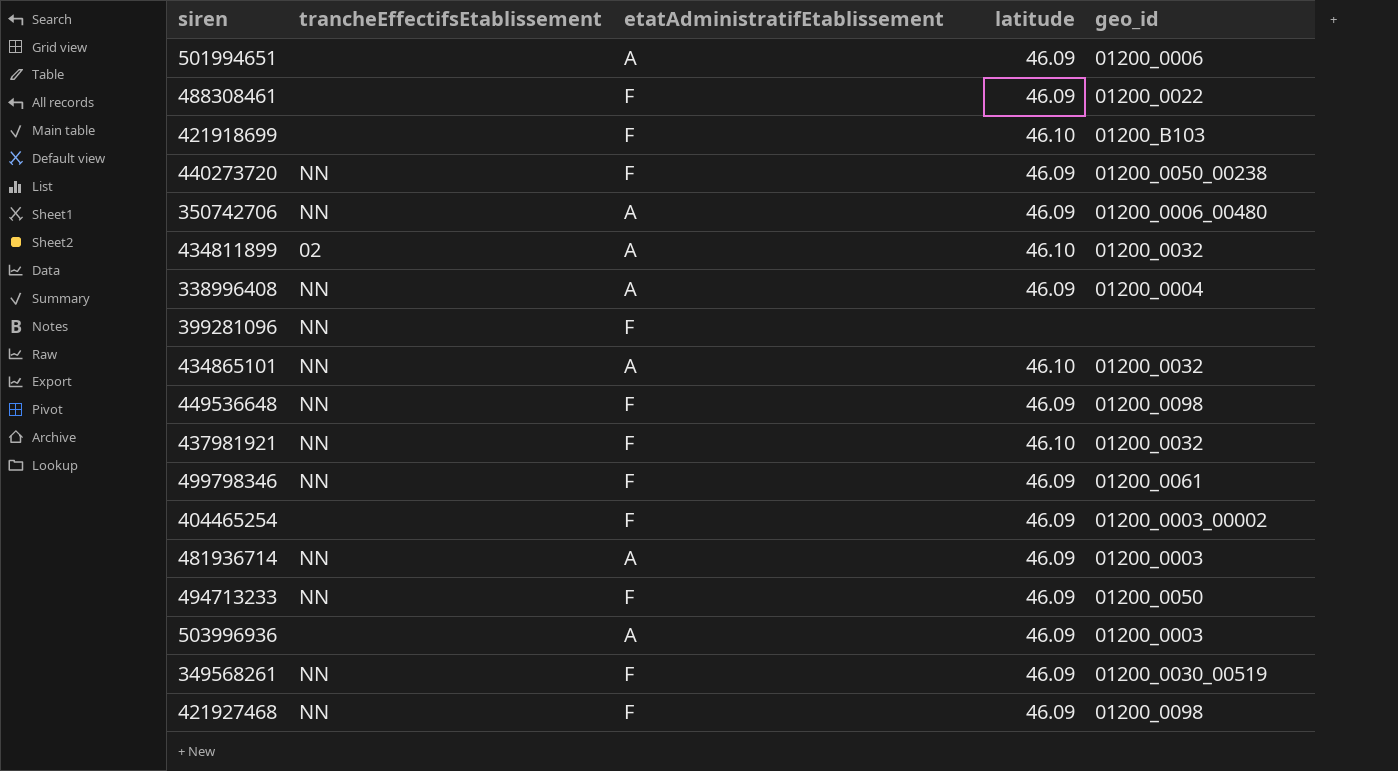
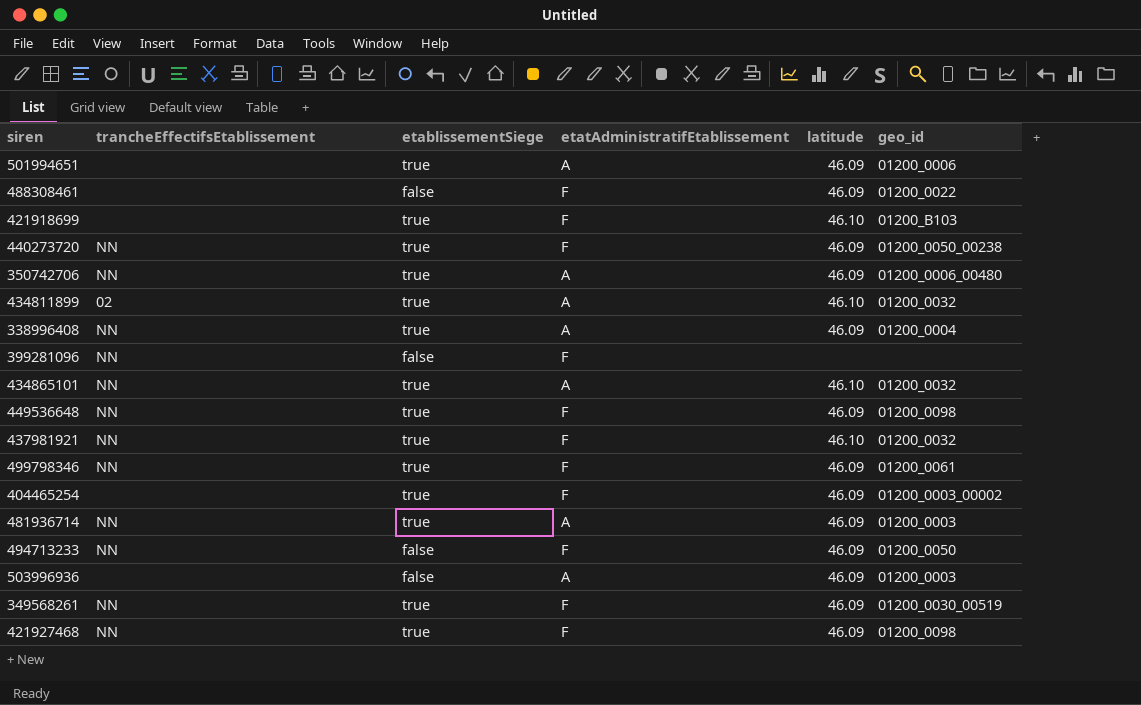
column etablissementSiege | position: none -> 3

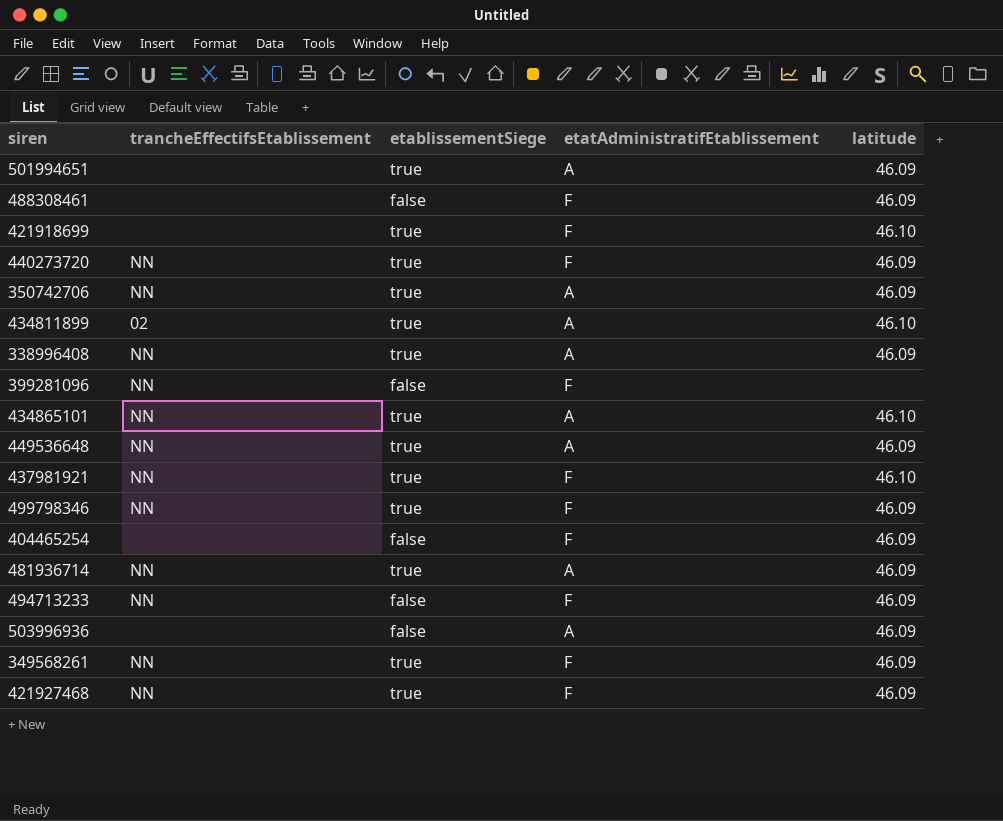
column geo_id | position: 6 -> none
449536648 | etatAdministratifEtablissement: F -> A
404465254 | etablissementSiege: true -> false

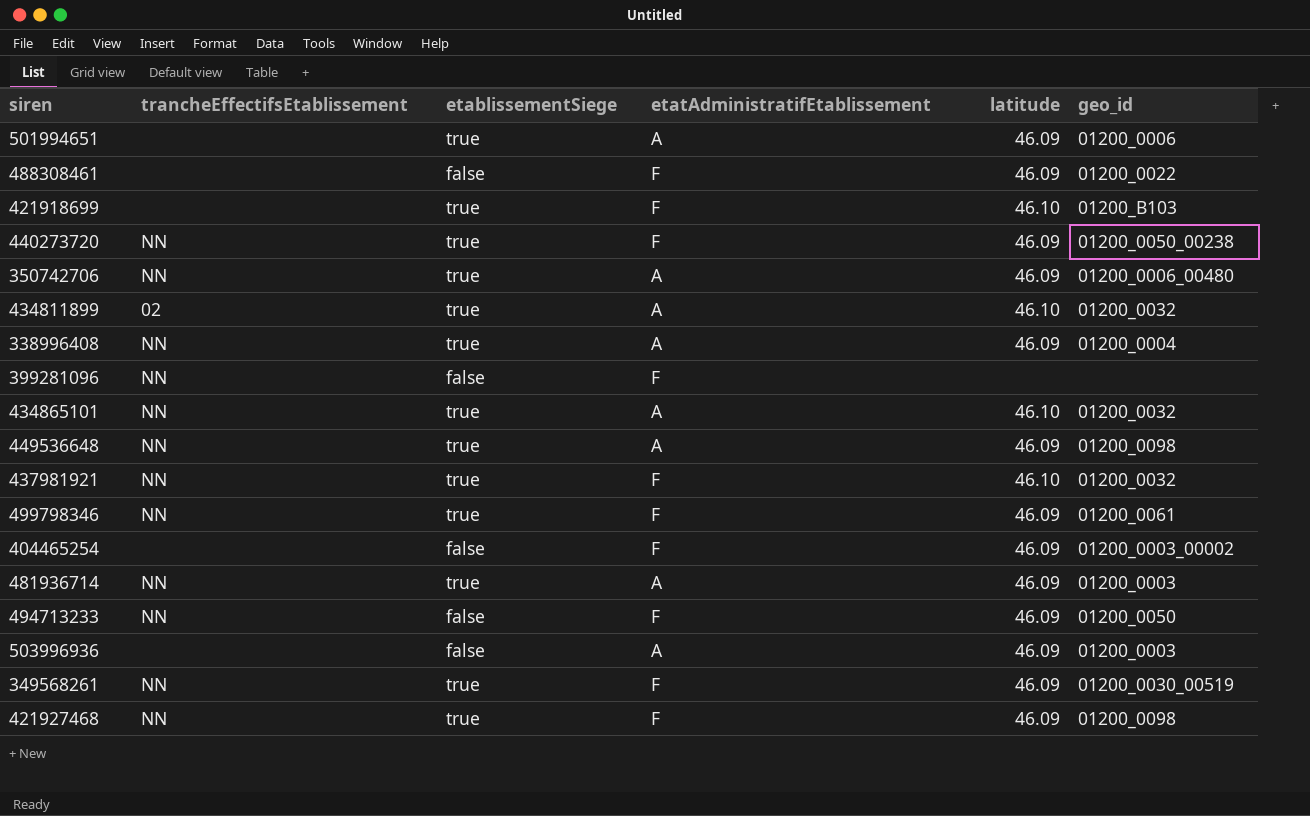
column geo_id | position: none -> 6

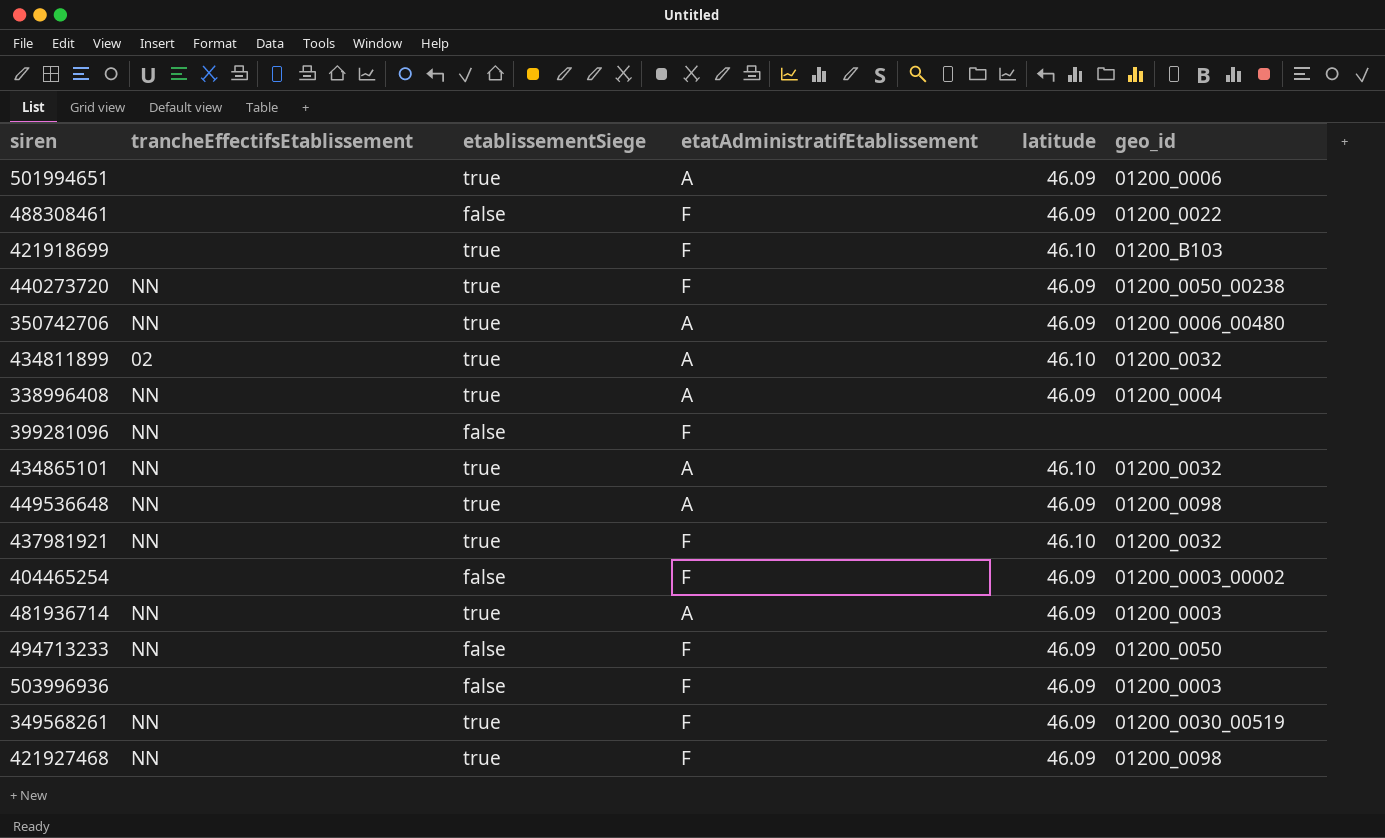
row 499798346: NN | true | F | 46.09 | 01200_0061 -> none
503996936 | etatAdministratifEtablissement: A -> F

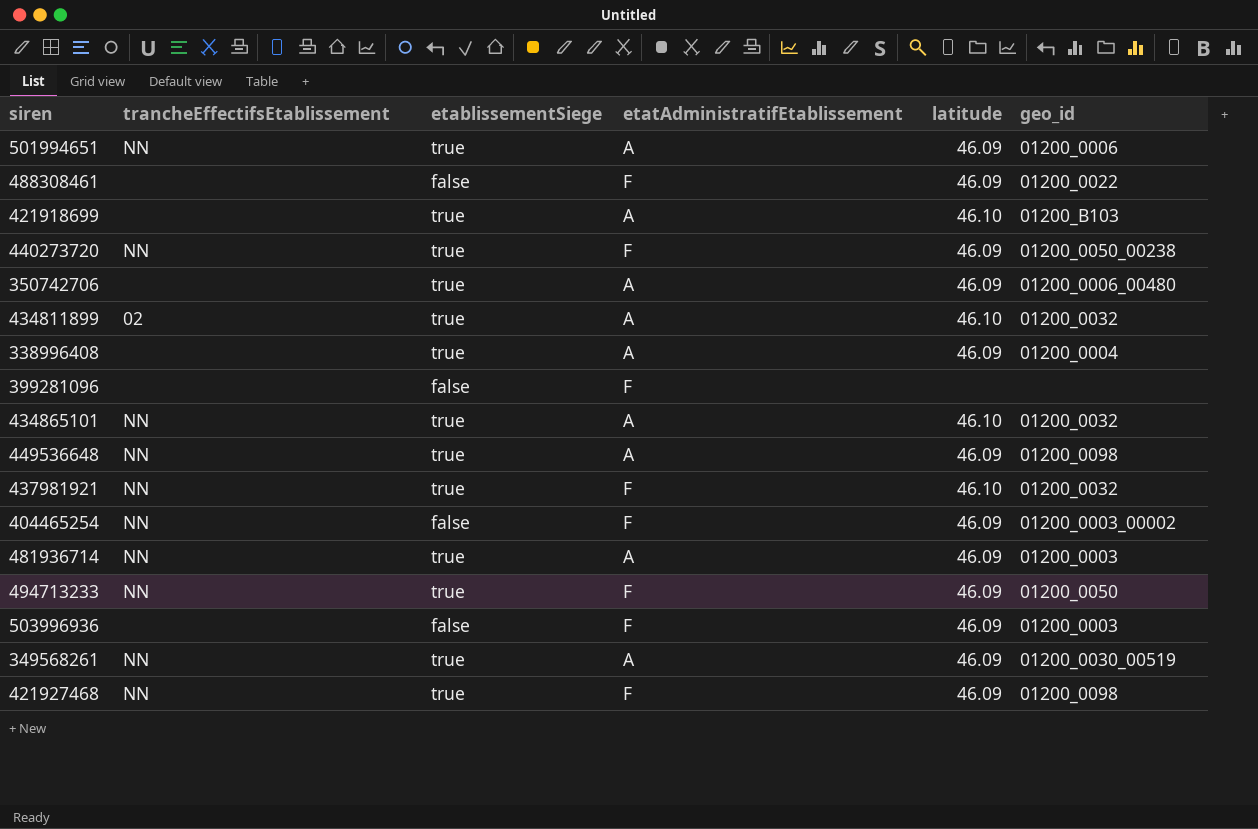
501994651 | trancheEffectifsEtablissement: none -> NN
421918699 | etatAdministratifEtablissement: F -> A
350742706 | trancheEffectifsEtablissement: NN -> none
338996408 | trancheEffectifsEtablissement: NN -> none
399281096 | trancheEffectifsEtablissement: NN -> none
404465254 | trancheEffectifsEtablissement: none -> NN
494713233 | etablissementSiege: false -> true
349568261 | etatAdministratifEtablissement: F -> A

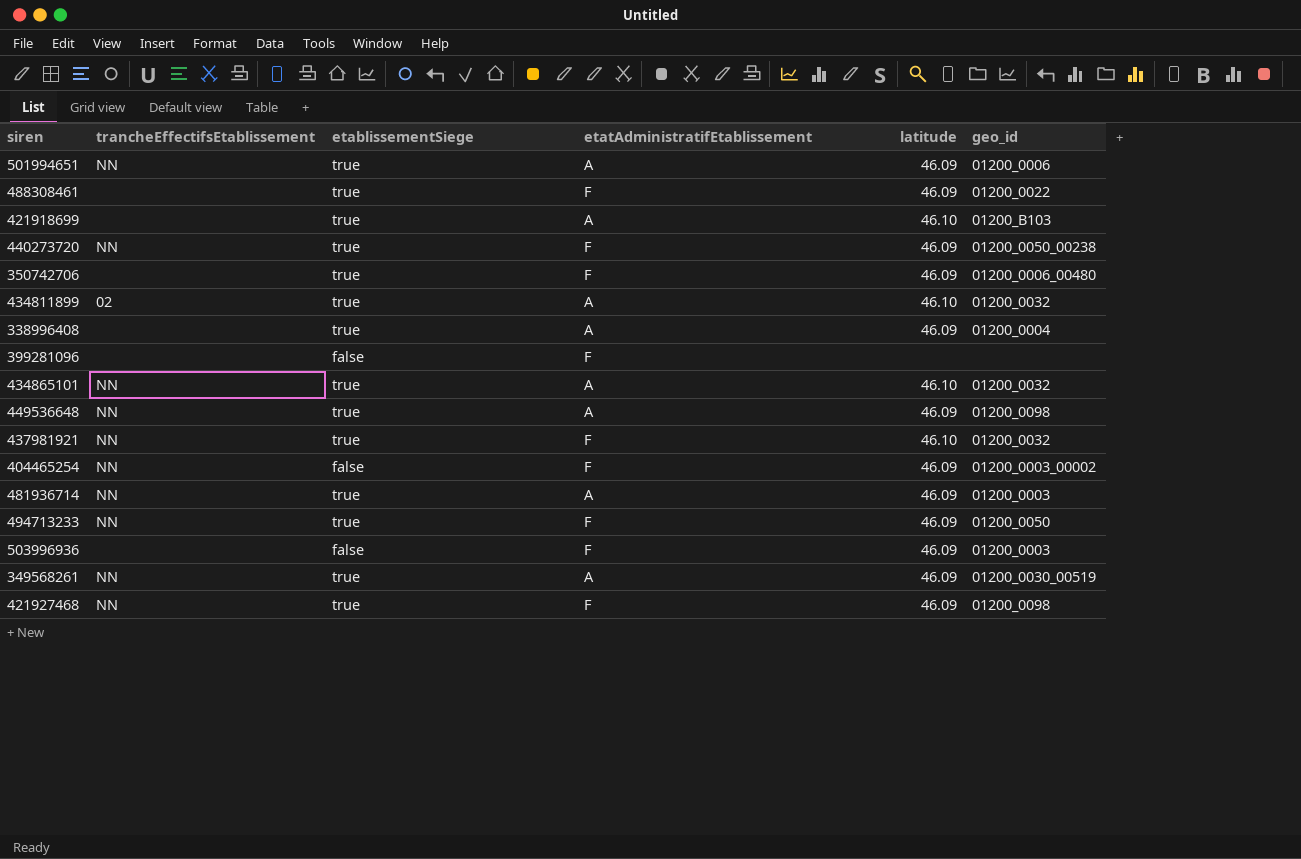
488308461 | etablissementSiege: false -> true
350742706 | etatAdministratifEtablissement: A -> F

